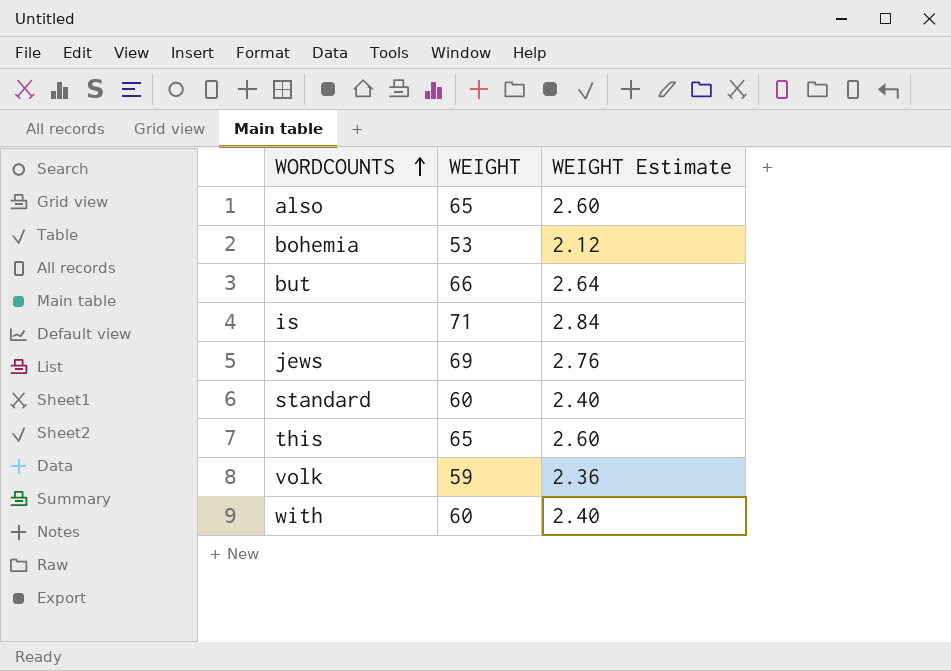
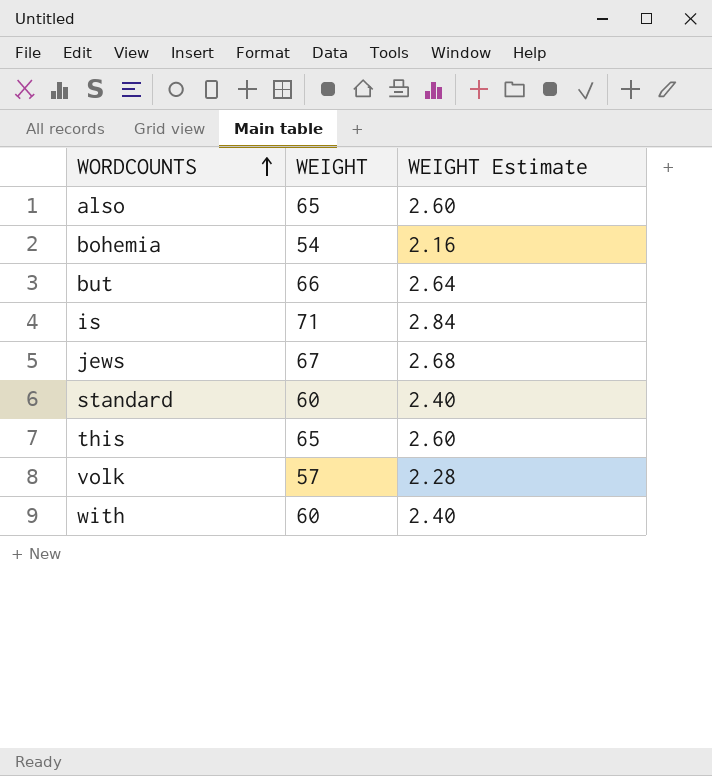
bohemia | WEIGHT: 53 -> 54
bohemia | WEIGHT Estimate: 2.12 -> 2.16
jews | WEIGHT: 69 -> 67
jews | WEIGHT Estimate: 2.76 -> 2.68
volk | WEIGHT: 59 -> 57
volk | WEIGHT Estimate: 2.36 -> 2.28

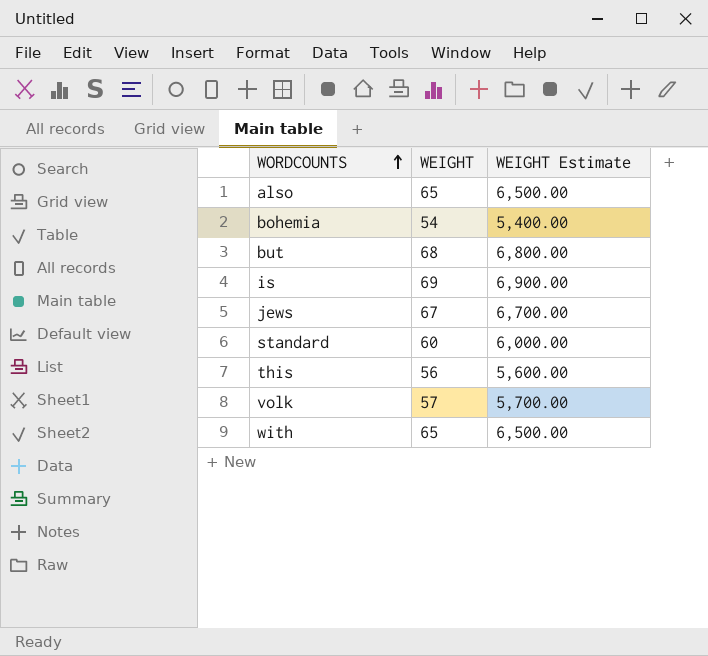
column WEIGHT Estimate | formula: [WEIGHT] * 0.04 -> [WEIGHT] * 100
but | WEIGHT: 66 -> 68
is | WEIGHT: 71 -> 69
this | WEIGHT: 65 -> 56
with | WEIGHT: 60 -> 65

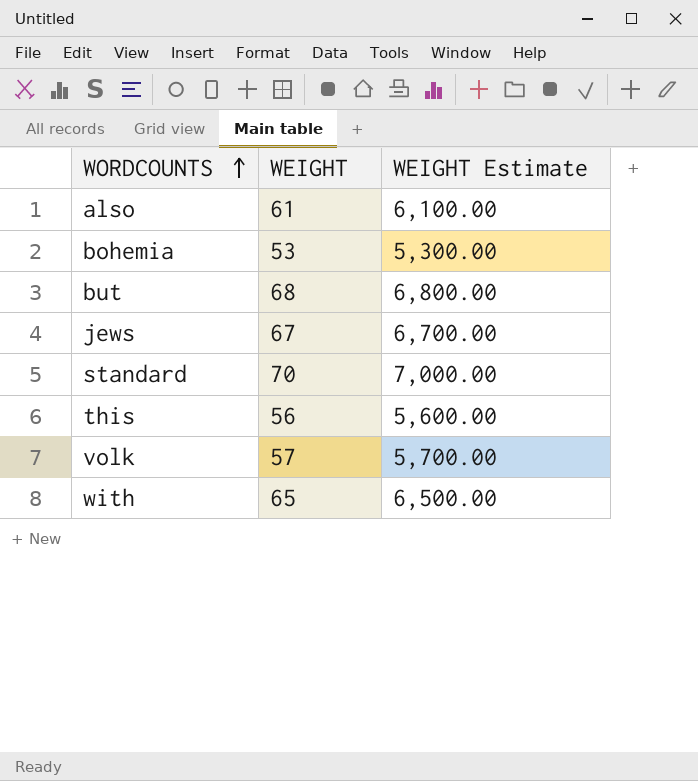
row is: 69 | 6,900.00 -> none
also | WEIGHT: 65 -> 61
also | WEIGHT Estimate: 6,500.00 -> 6,100.00
bohemia | WEIGHT: 54 -> 53
bohemia | WEIGHT Estimate: 5,400.00 -> 5,300.00
standard | WEIGHT: 60 -> 70
standard | WEIGHT Estimate: 6,000.00 -> 7,000.00

